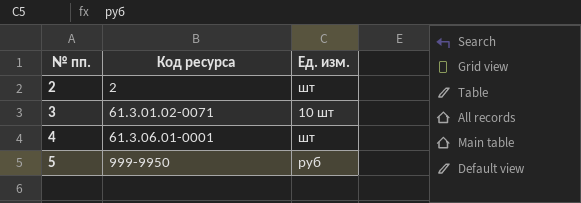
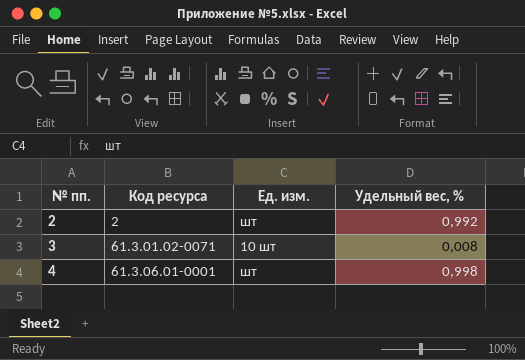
column Удельный вес, % | position: none -> 4
row 5: 999-9950 | руб -> none

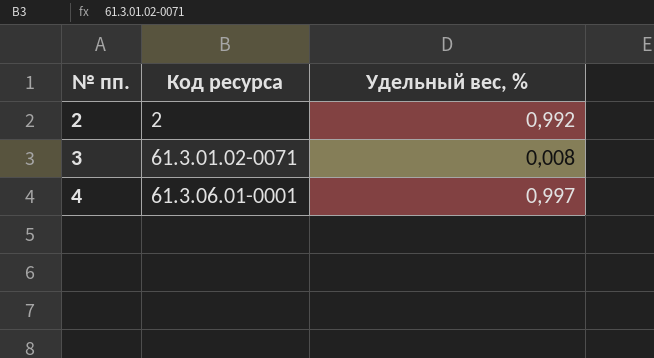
column Ед. изм. | position: 3 -> none
4 | Удельный вес, %: 0,998 -> 0,997

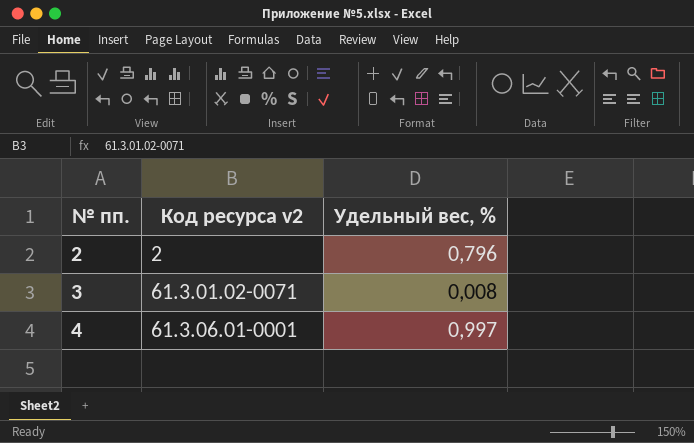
column name: Код ресурса -> Код ресурса v2
2 | Удельный вес, %: 0,992 -> 0,796

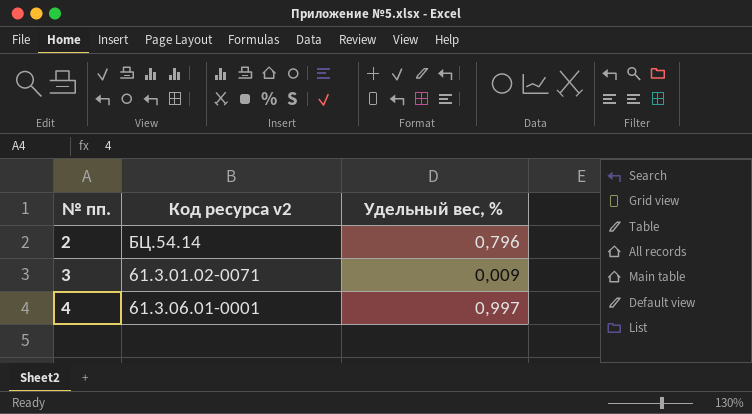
2 | Код ресурса v2: 2 -> БЦ.54.14
3 | Удельный вес, %: 0,008 -> 0,009

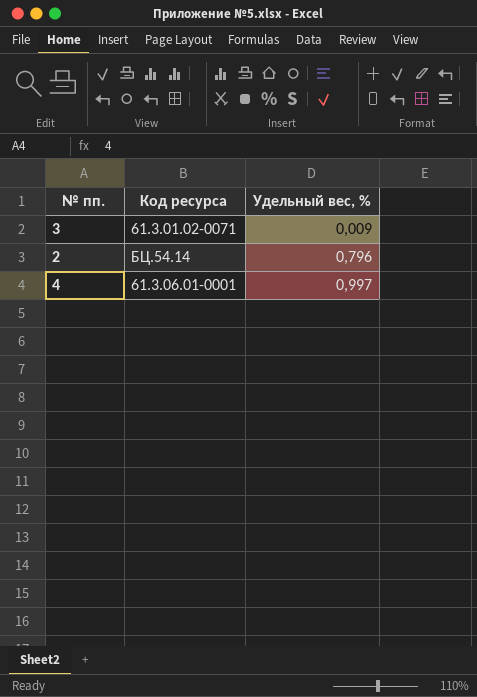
row order: № пп. ascending -> Удельный вес, % ascending
column name: Код ресурса v2 -> Код ресурса

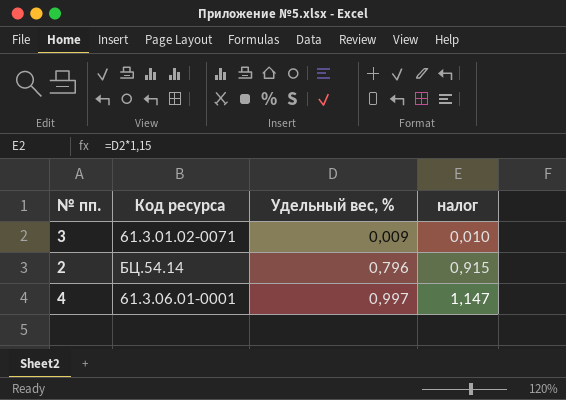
column налог | formula: none -> [Удельный вес, %] * 1,15

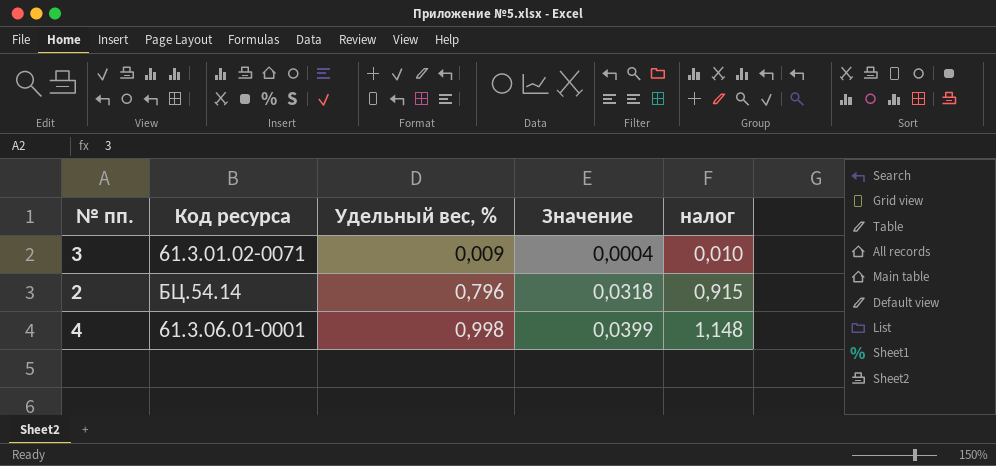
column Значение | formula: none -> [Удельный вес, %] * 0,04
4 | Удельный вес, %: 0,997 -> 0,998
4 | налог: 1,147 -> 1,148

